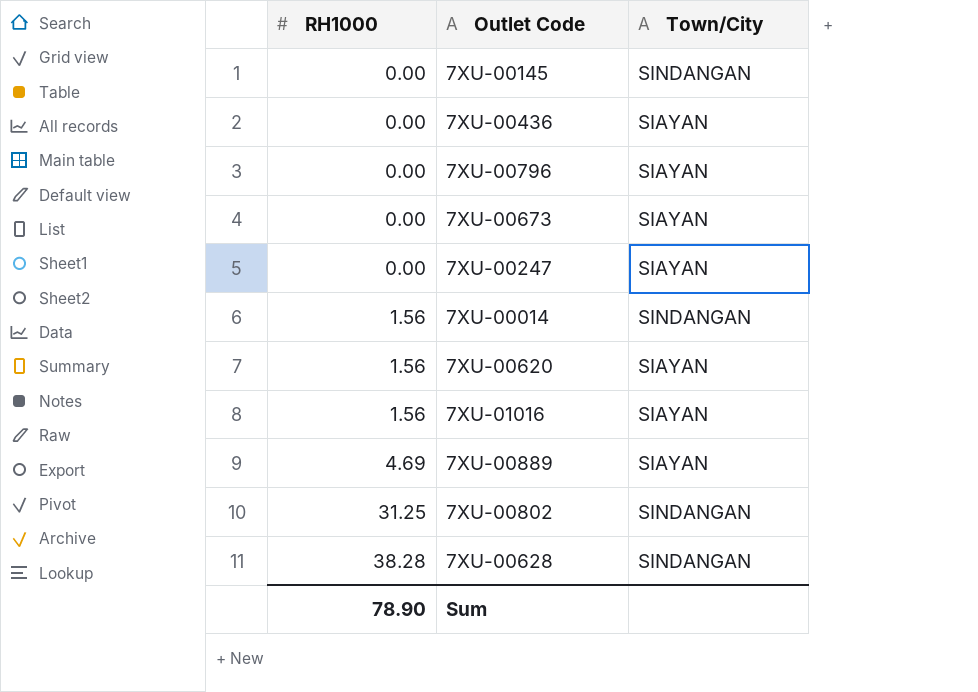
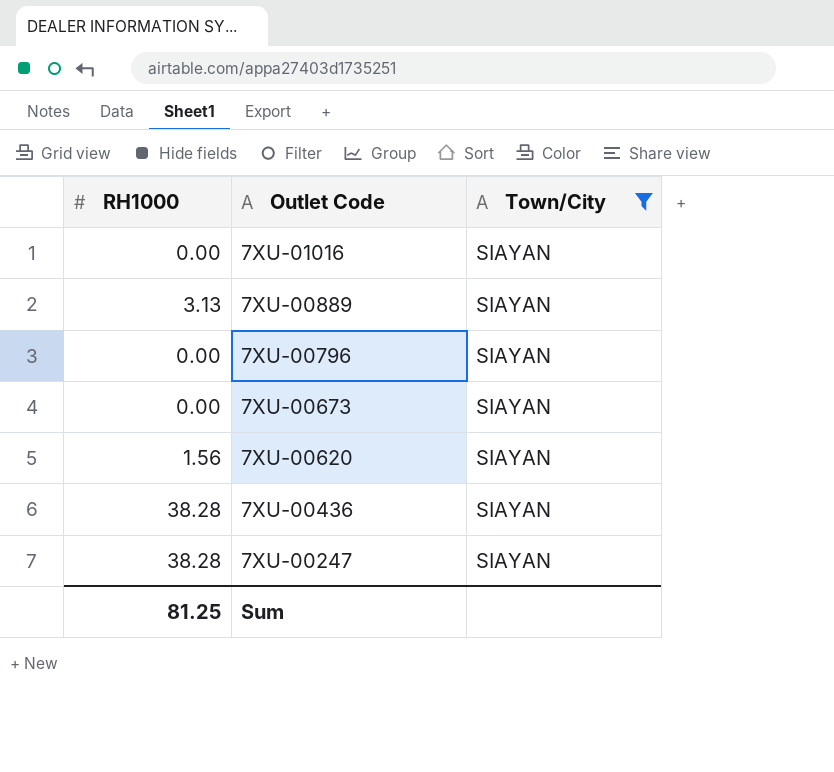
filter: none -> Town/City = SIAYAN
row order: RH1000 ascending -> Outlet Code descending
7XU-01016 | RH1000: 1.56 -> 0.00
7XU-00889 | RH1000: 4.69 -> 3.13
7XU-00436 | RH1000: 0.00 -> 38.28
7XU-00247 | RH1000: 0.00 -> 38.28
Sum | RH1000: 78.90 -> 81.25

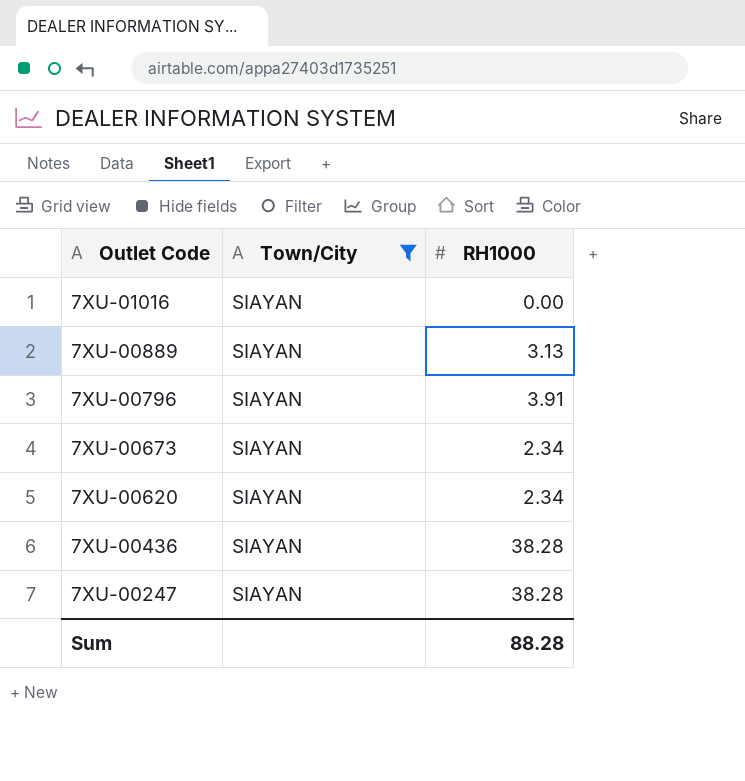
column RH1000 | position: 1 -> 3
7XU-00796 | RH1000: 0.00 -> 3.91
7XU-00673 | RH1000: 0.00 -> 2.34
7XU-00620 | RH1000: 1.56 -> 2.34
Sum | RH1000: 81.25 -> 88.28

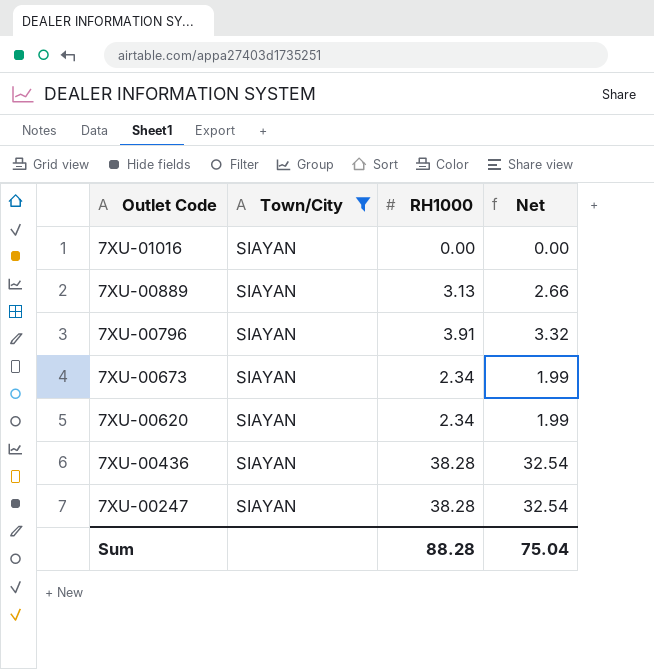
column Net | formula: none -> [RH1000] * 0.85

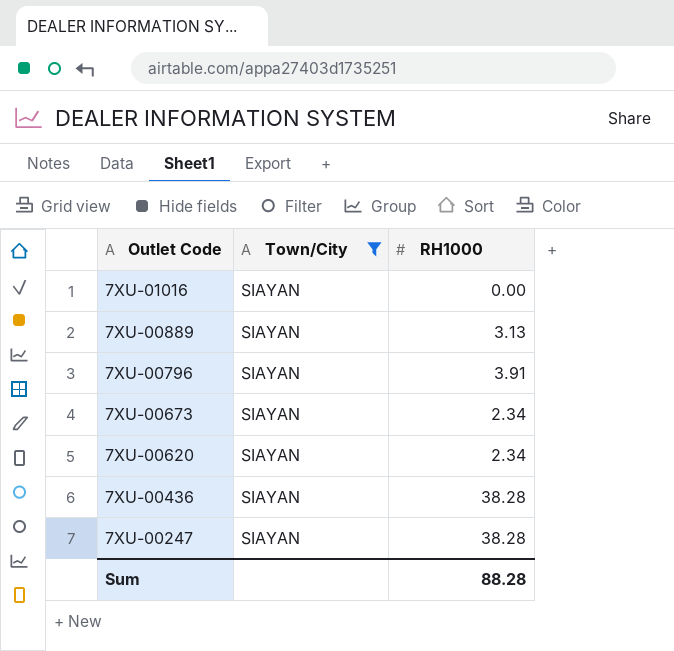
column Net | formula: [RH1000] * 0.85 -> none

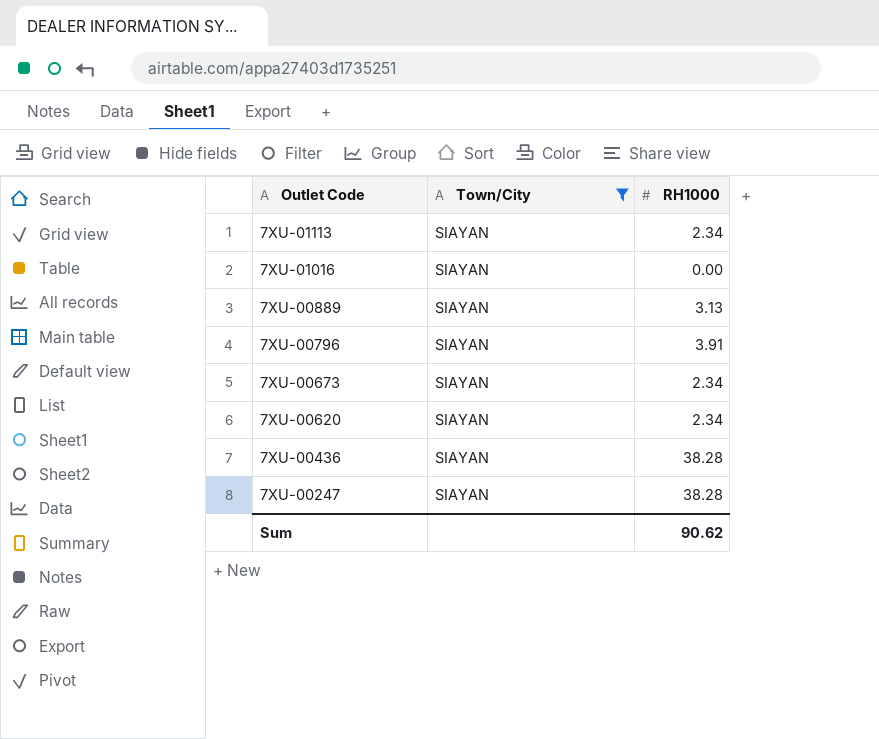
row 7XU-01113: none -> SIAYAN | 2.34
Sum | RH1000: 88.28 -> 90.62

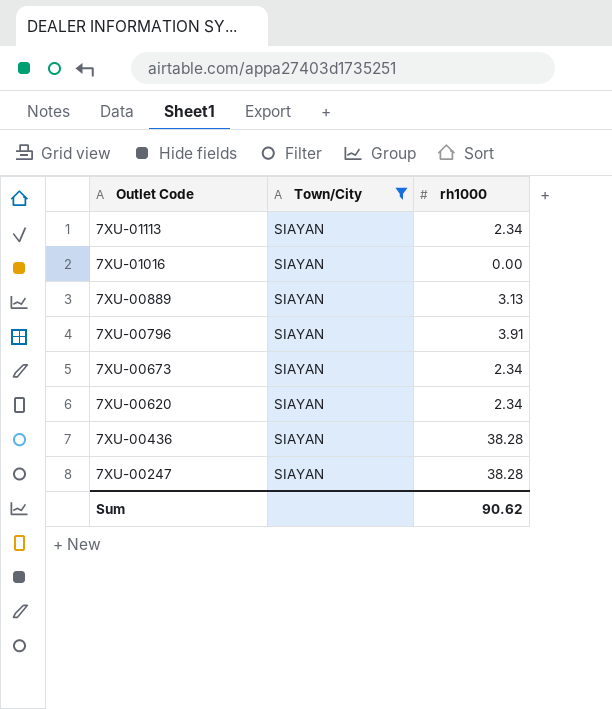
column name: RH1000 -> rh1000

